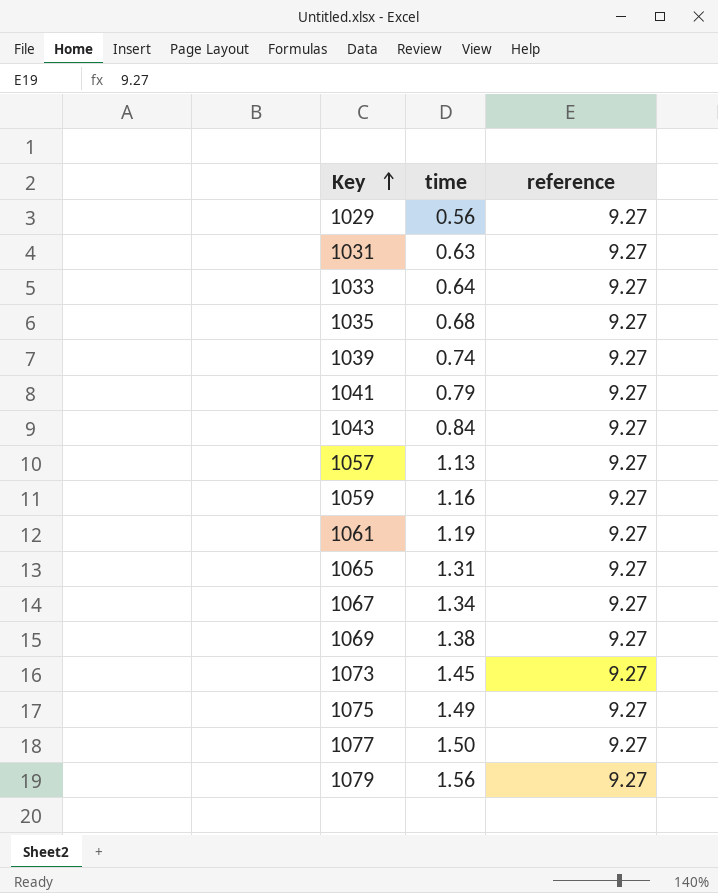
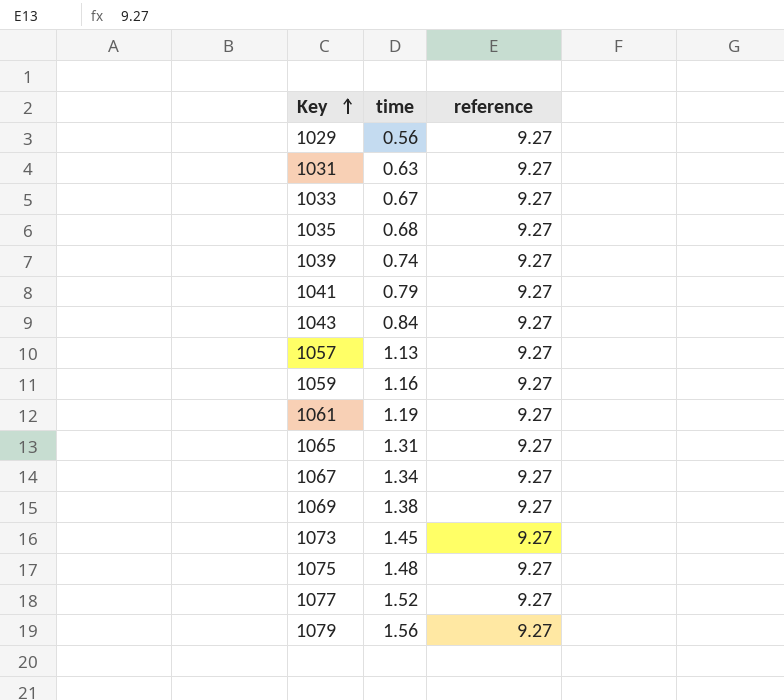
1033 | time: 0.64 -> 0.67
1075 | time: 1.49 -> 1.48
1077 | time: 1.50 -> 1.52

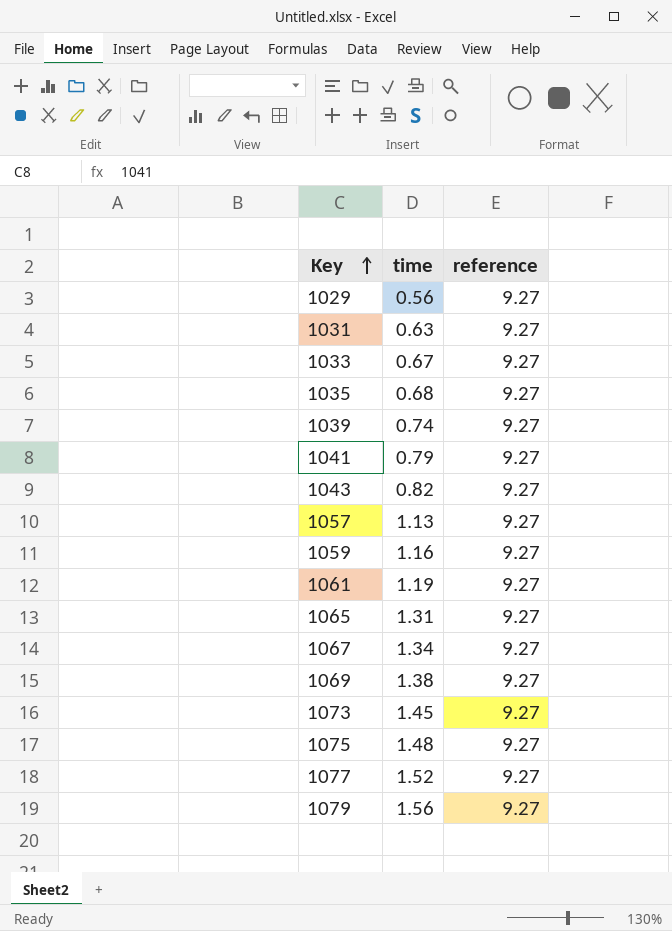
1043 | time: 0.84 -> 0.82

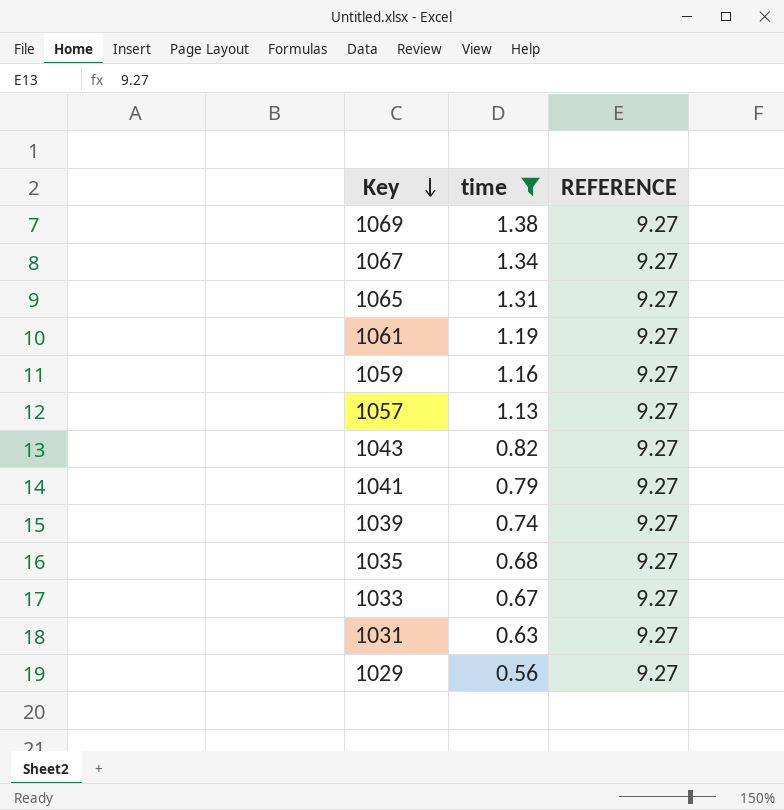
filter: none -> time <= 1.38
row order: Key ascending -> Key descending
column name: reference -> REFERENCE

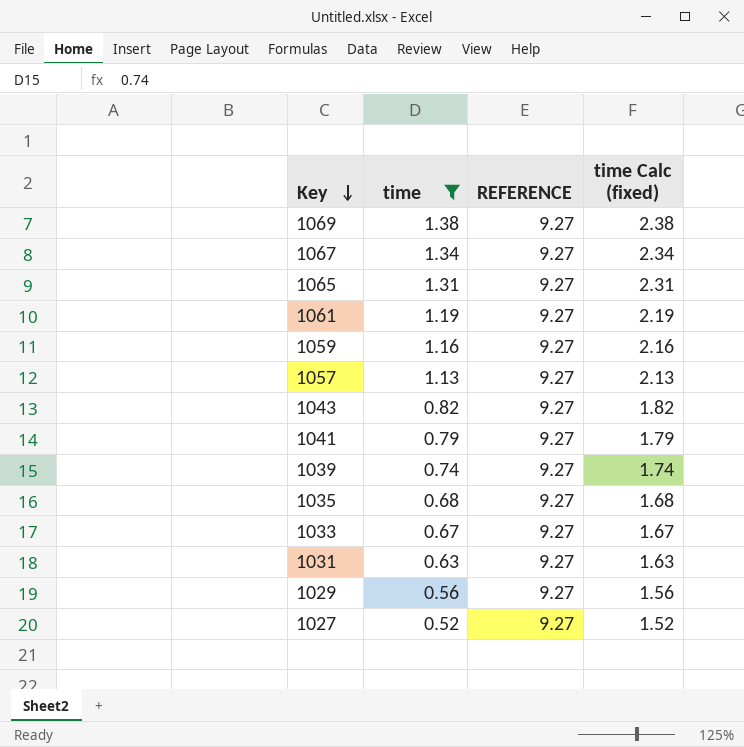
column time Calc (fixed) | formula: none -> [time] + 1
row 1027: none -> 0.52 | 9.27 | 1.52

